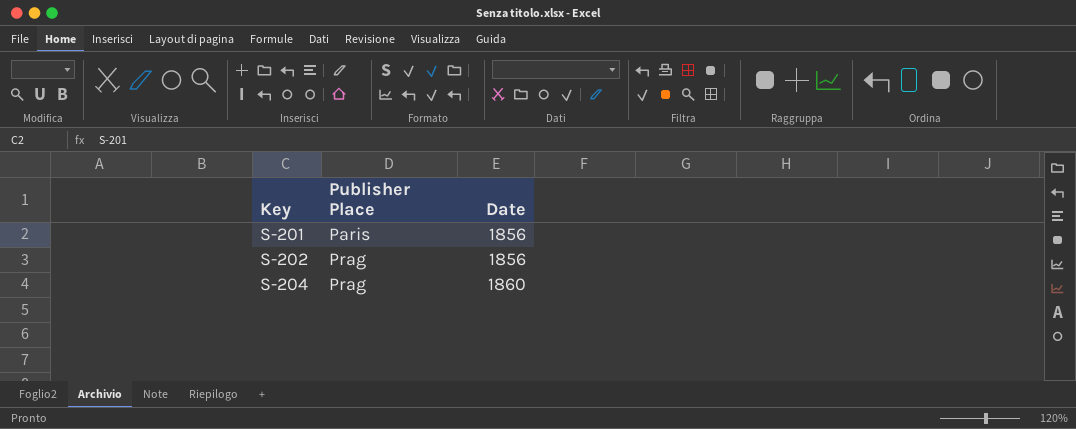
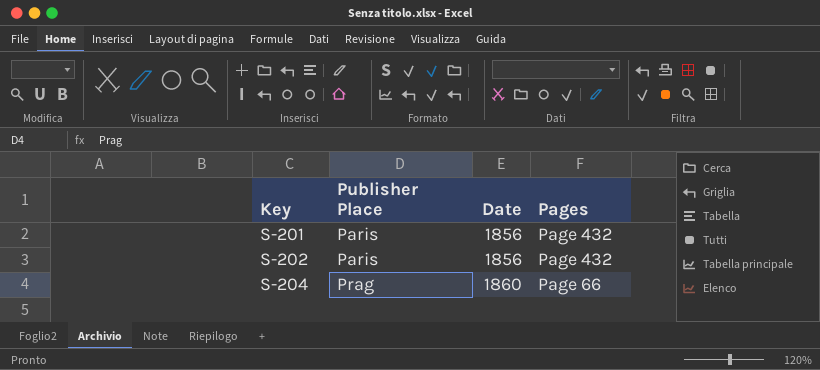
column Pages | position: none -> 4
S-202 | Publisher Place: Prag -> Paris

